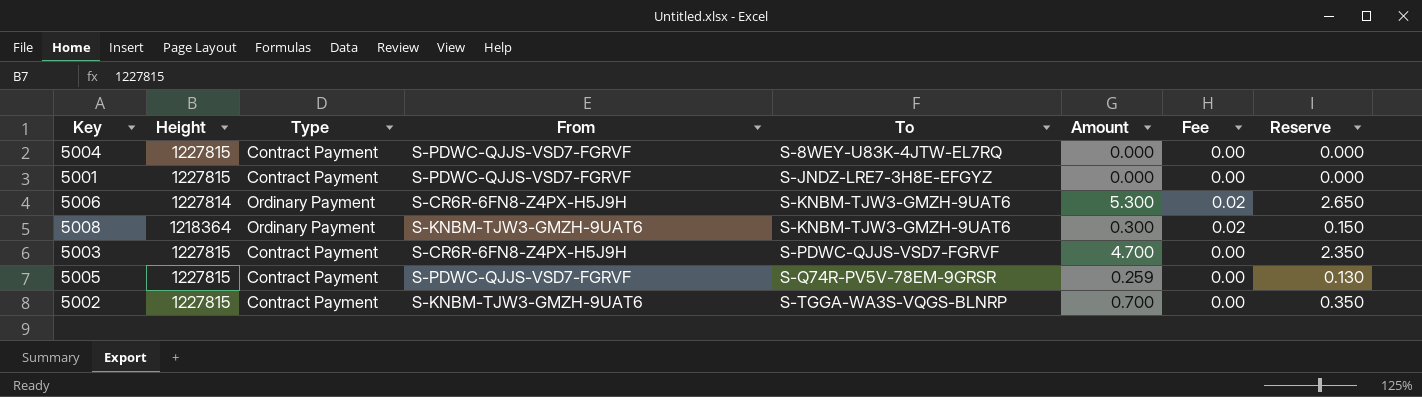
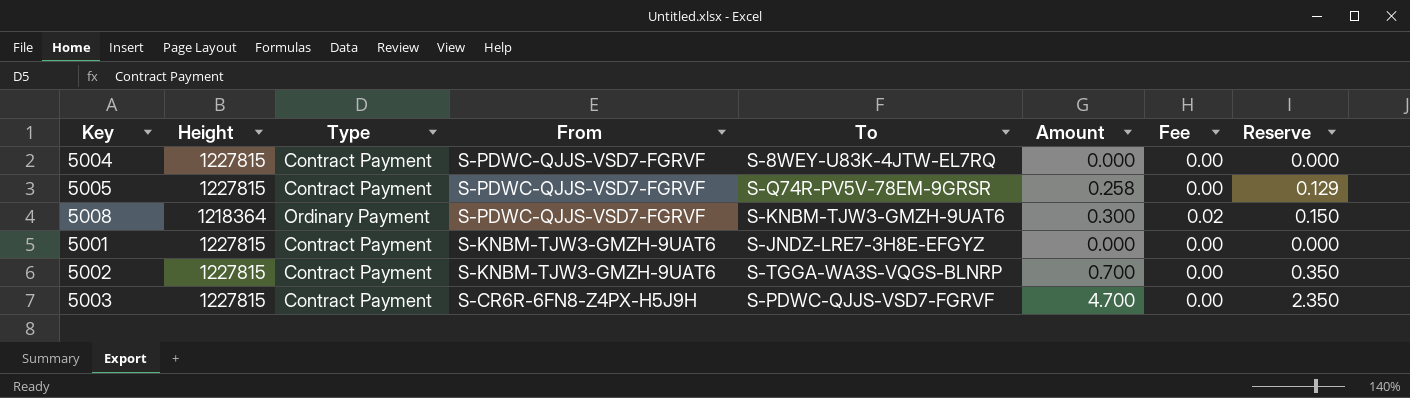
row order: To ascending -> From descending
row 5006: 1227814 | Ordinary Payment | S-CR6R-6FN8-Z4PX-H5J9H | S-KNBM-TJW3-GMZH-9UAT6 | 5.300 | 0.02 | 2.650 -> none
5005 | Amount: 0.259 -> 0.258
5005 | Reserve: 0.130 -> 0.129
5008 | From: S-KNBM-TJW3-GMZH-9UAT6 -> S-PDWC-QJJS-VSD7-FGRVF
5001 | From: S-PDWC-QJJS-VSD7-FGRVF -> S-KNBM-TJW3-GMZH-9UAT6

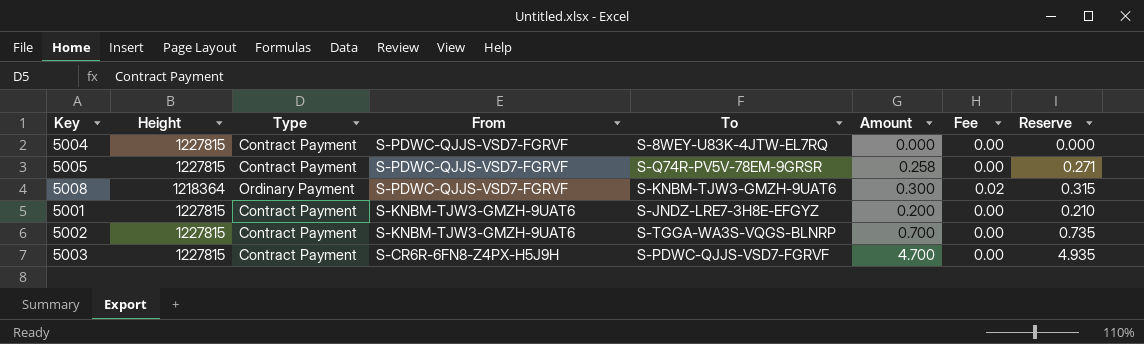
column Reserve | formula: [Amount] * 0.5 -> [Amount] * 1.05
5001 | Amount: 0.000 -> 0.200

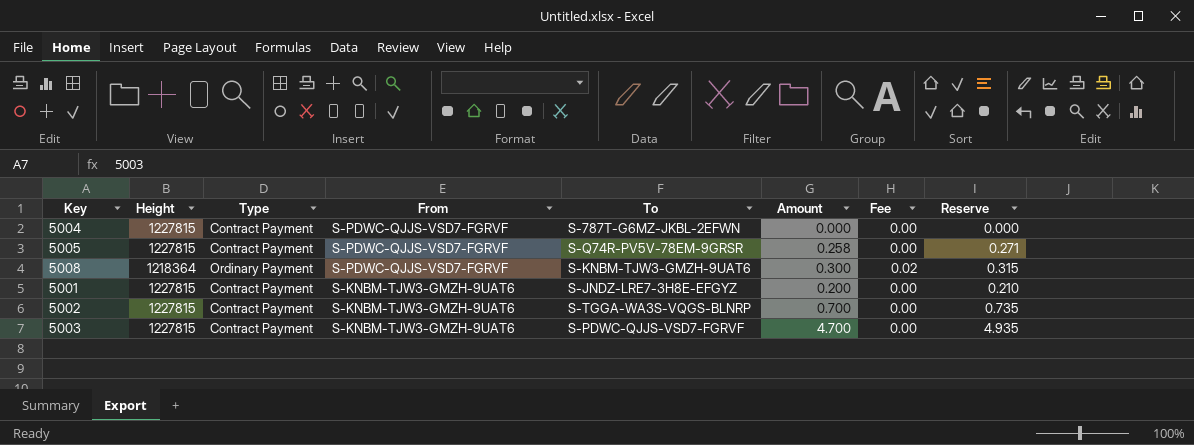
5004 | To: S-8WEY-U83K-4JTW-EL7RQ -> S-787T-G6MZ-JKBL-2EFWN
5003 | From: S-CR6R-6FN8-Z4PX-H5J9H -> S-KNBM-TJW3-GMZH-9UAT6

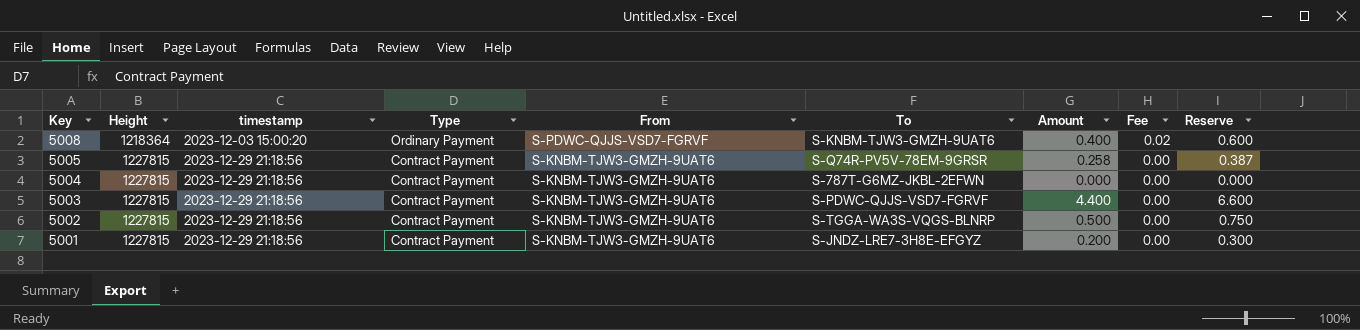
row order: From descending -> Key descending
column timestamp | position: none -> 3
column Reserve | formula: [Amount] * 1.05 -> [Amount] * 1.5
5008 | Amount: 0.300 -> 0.400
5005 | From: S-PDWC-QJJS-VSD7-FGRVF -> S-KNBM-TJW3-GMZH-9UAT6
5004 | From: S-PDWC-QJJS-VSD7-FGRVF -> S-KNBM-TJW3-GMZH-9UAT6
5003 | Amount: 4.700 -> 4.400
5002 | Amount: 0.700 -> 0.500

